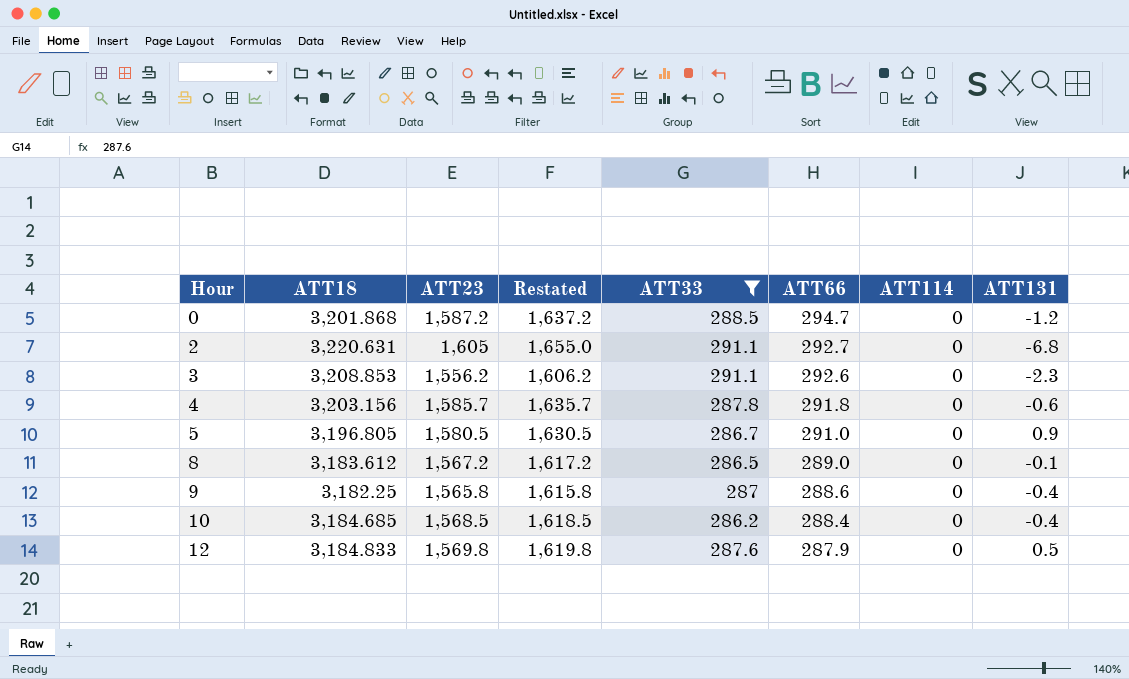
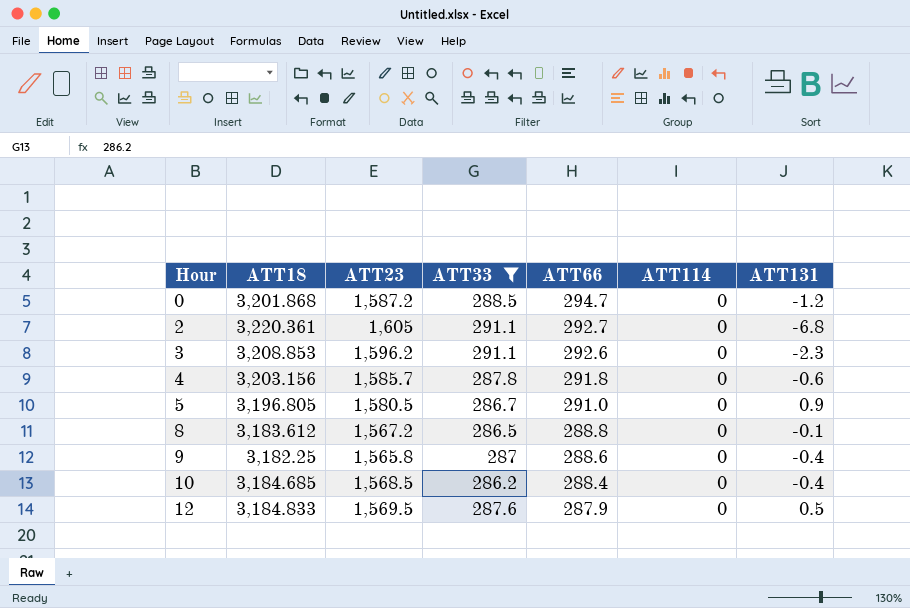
column Restated | formula: [ATT23] + 50 -> none
2 | ATT18: 3,220.631 -> 3,220.361
3 | ATT23: 1,556.2 -> 1,596.2
8 | ATT66: 289.0 -> 288.8
12 | ATT23: 1,569.8 -> 1,569.5

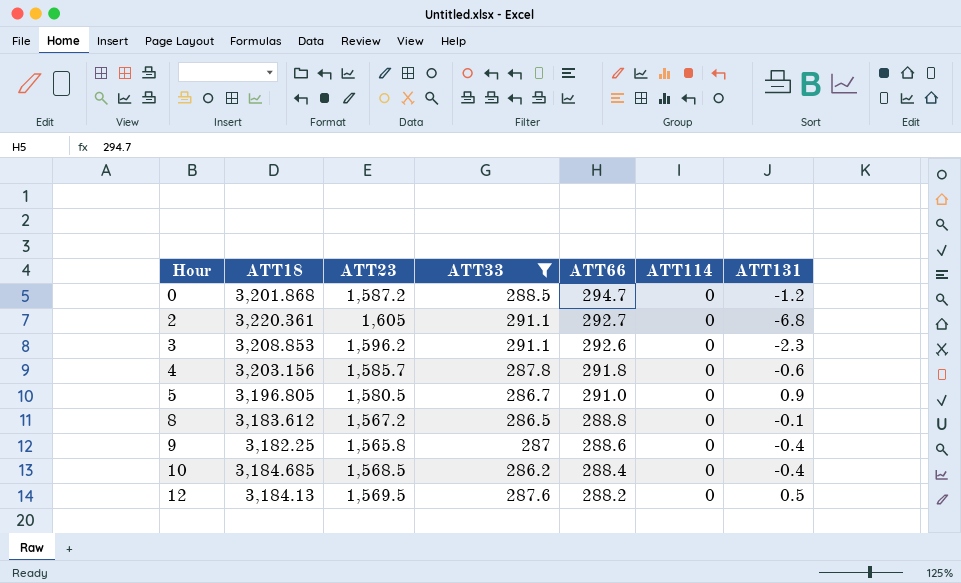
12 | ATT18: 3,184.833 -> 3,184.13
12 | ATT66: 287.9 -> 288.2

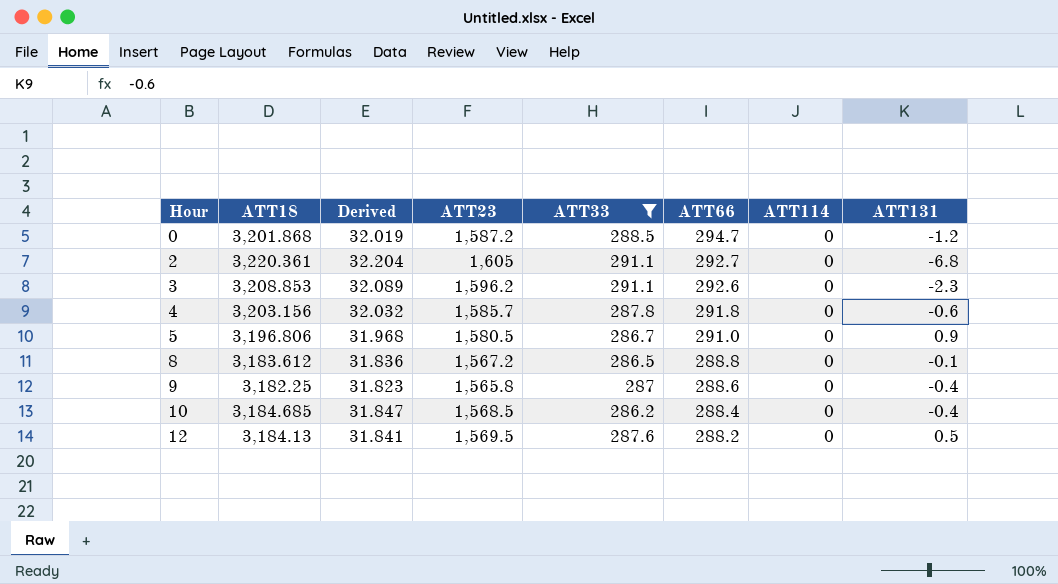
column Derived | formula: none -> [ATT18] * 0.01
5 | ATT18: 3,196.805 -> 3,196.806

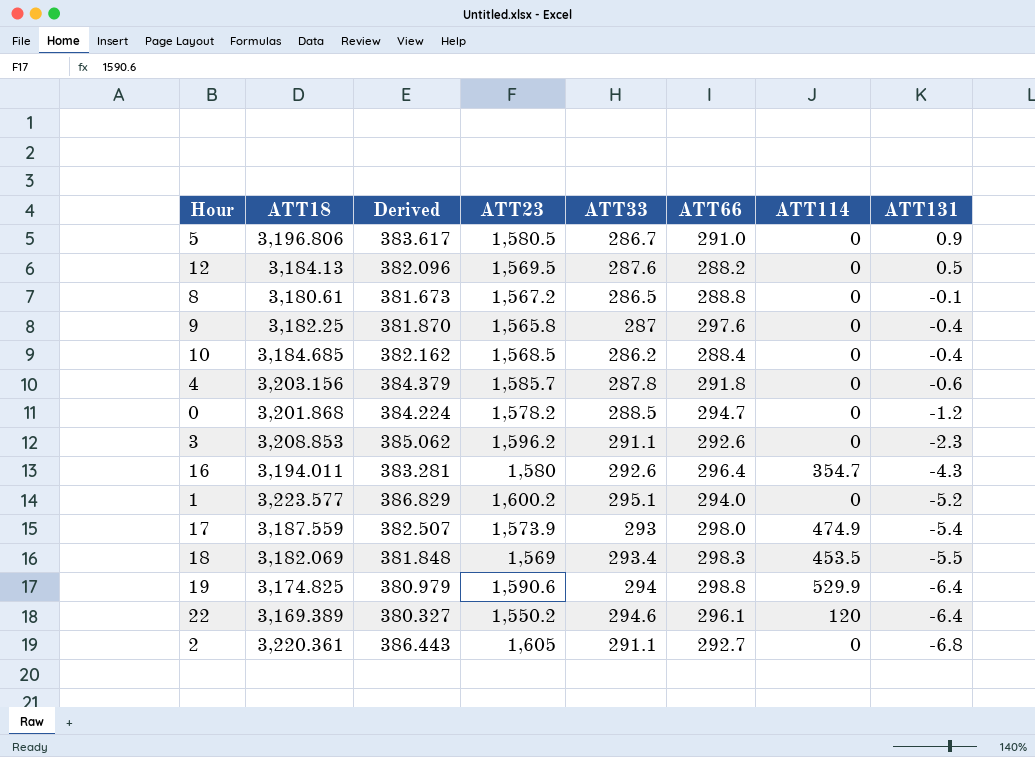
filter: ATT33 <= 291.1 -> none
row order: Hour ascending -> ATT131 descending
column Derived | formula: [ATT18] * 0.01 -> [ATT18] * 0.12
8 | ATT18: 3,183.612 -> 3,180.61
9 | ATT66: 288.6 -> 297.6
0 | ATT23: 1,587.2 -> 1,578.2

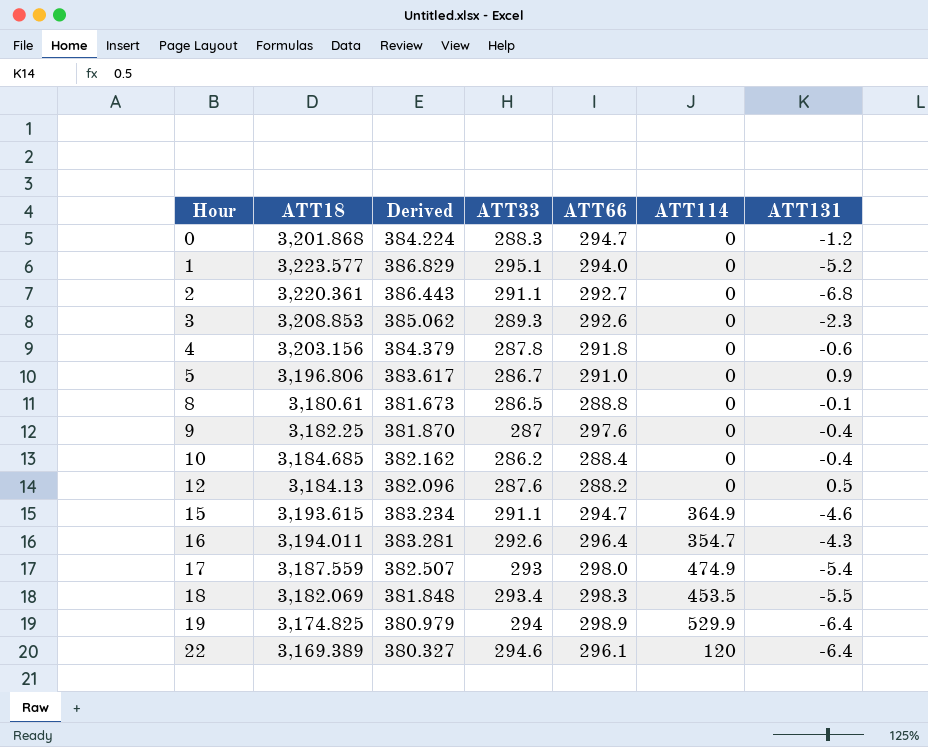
row order: ATT131 descending -> Hour ascending
column ATT23 | position: 4 -> none
0 | ATT33: 288.5 -> 288.3
3 | ATT33: 291.1 -> 289.3
row 15: none -> 3,193.615 | 383.234 | 291.1 | 294.7 | 364.9 | -4.6
19 | ATT66: 298.8 -> 298.9

